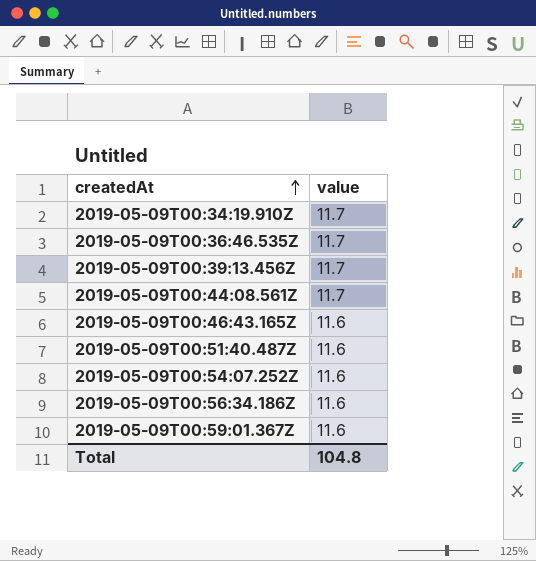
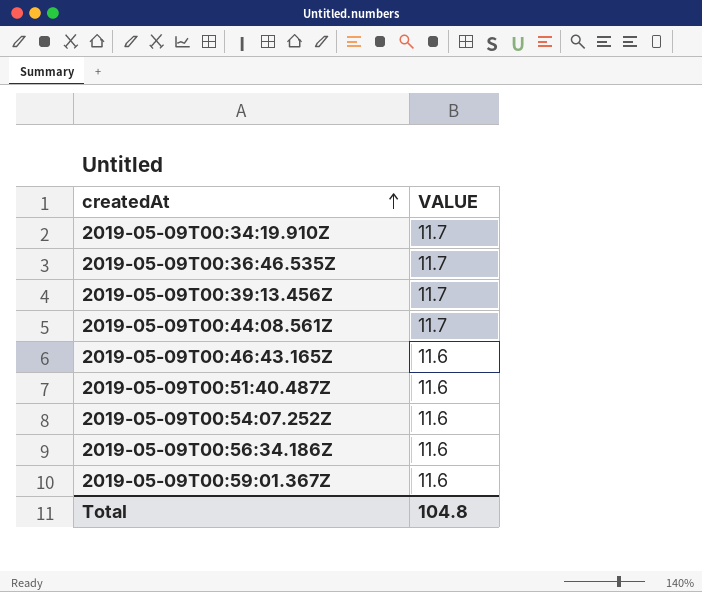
column name: value -> VALUE

